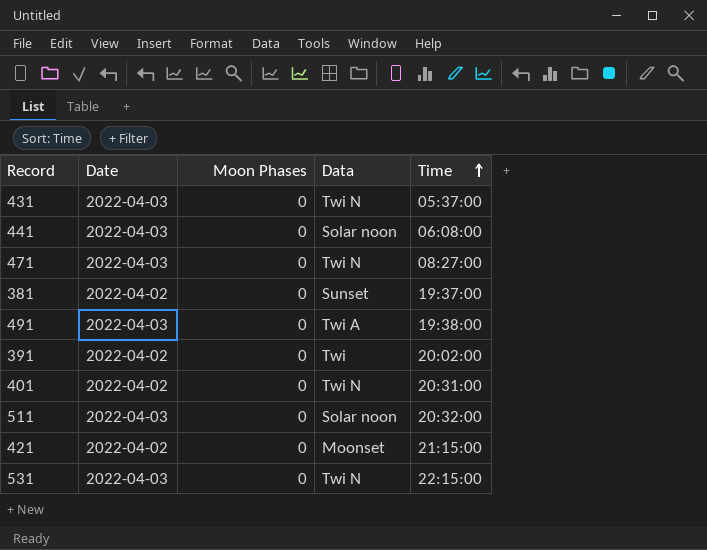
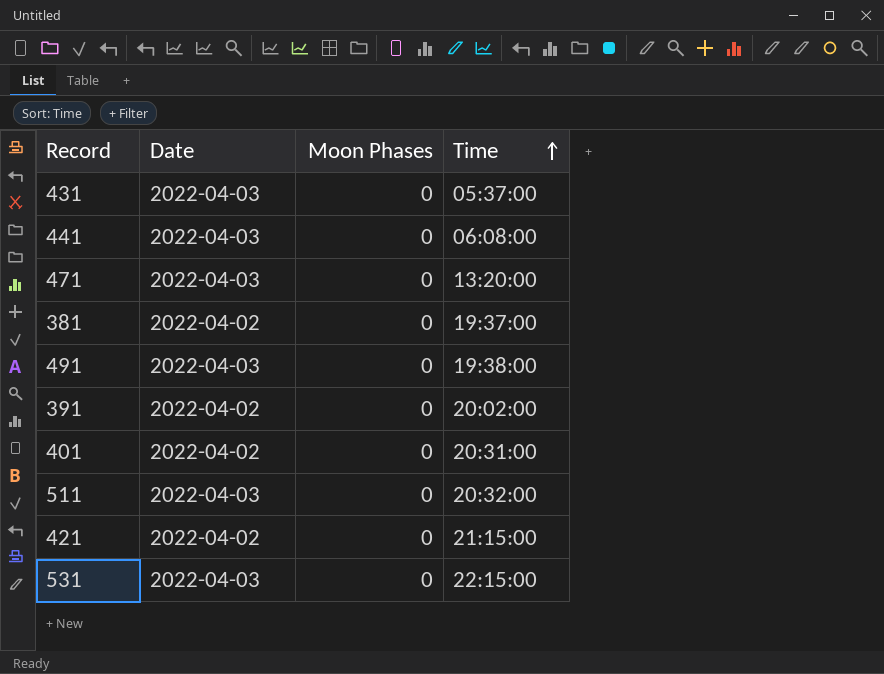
column Data | position: 4 -> none
471 | Time: 08:27:00 -> 13:20:00

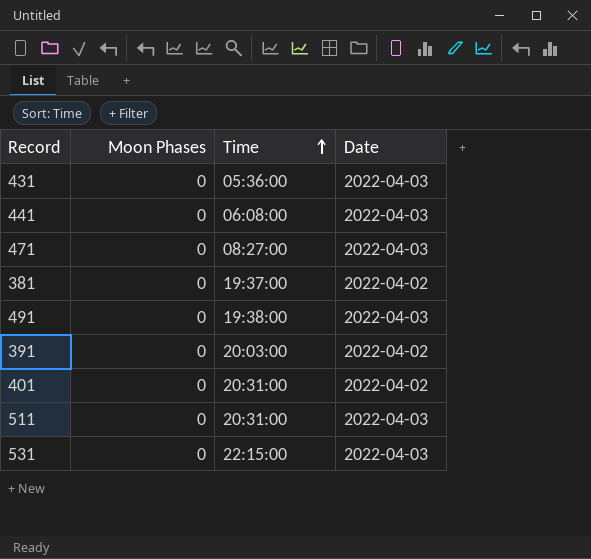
column Date | position: 2 -> 4
row 421: 2022-04-02 | 0 | 21:15:00 -> none
431 | Time: 05:37:00 -> 05:36:00
471 | Time: 13:20:00 -> 08:27:00
391 | Time: 20:02:00 -> 20:03:00
511 | Time: 20:32:00 -> 20:31:00

